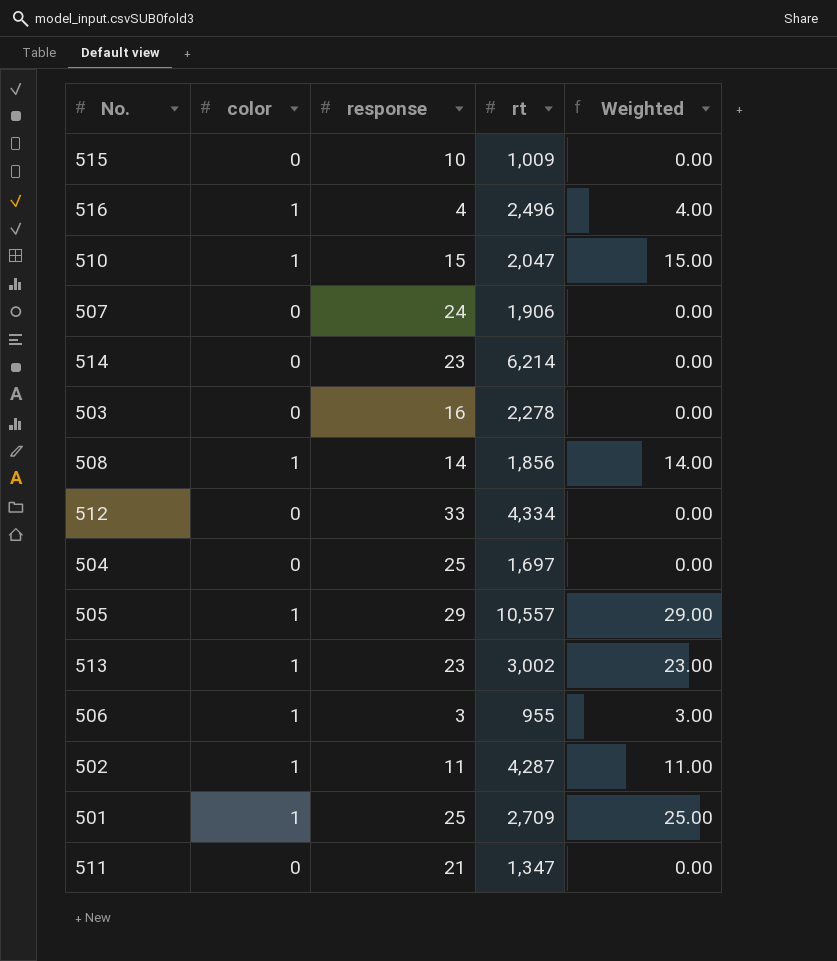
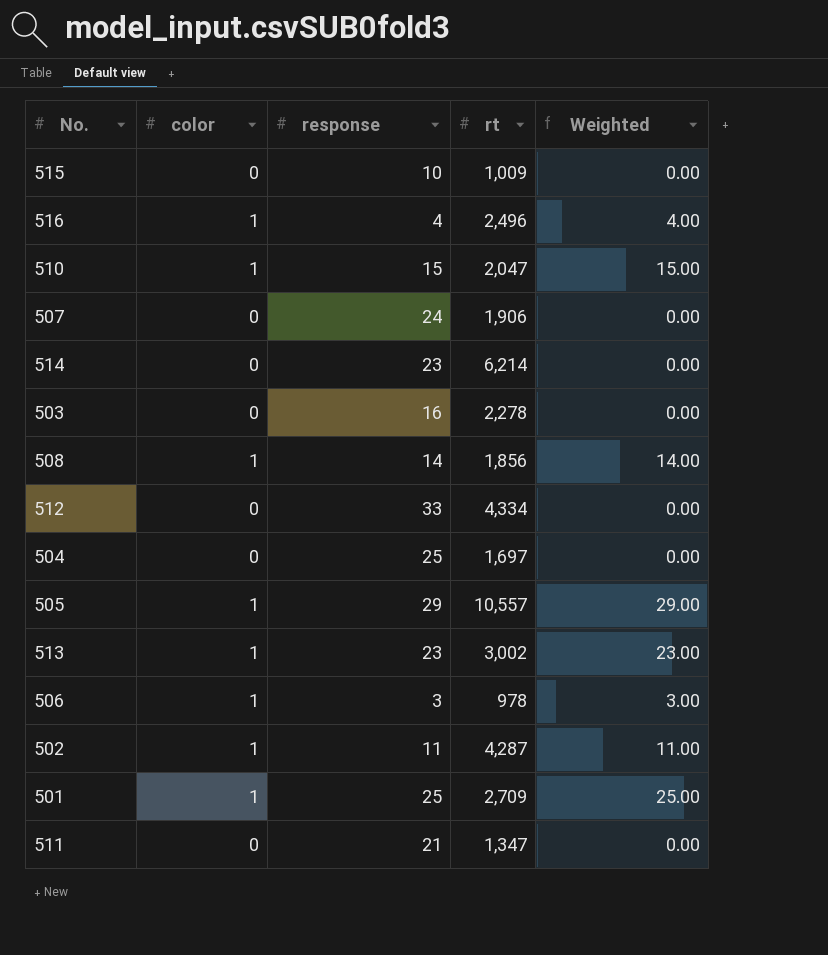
506 | rt: 955 -> 978

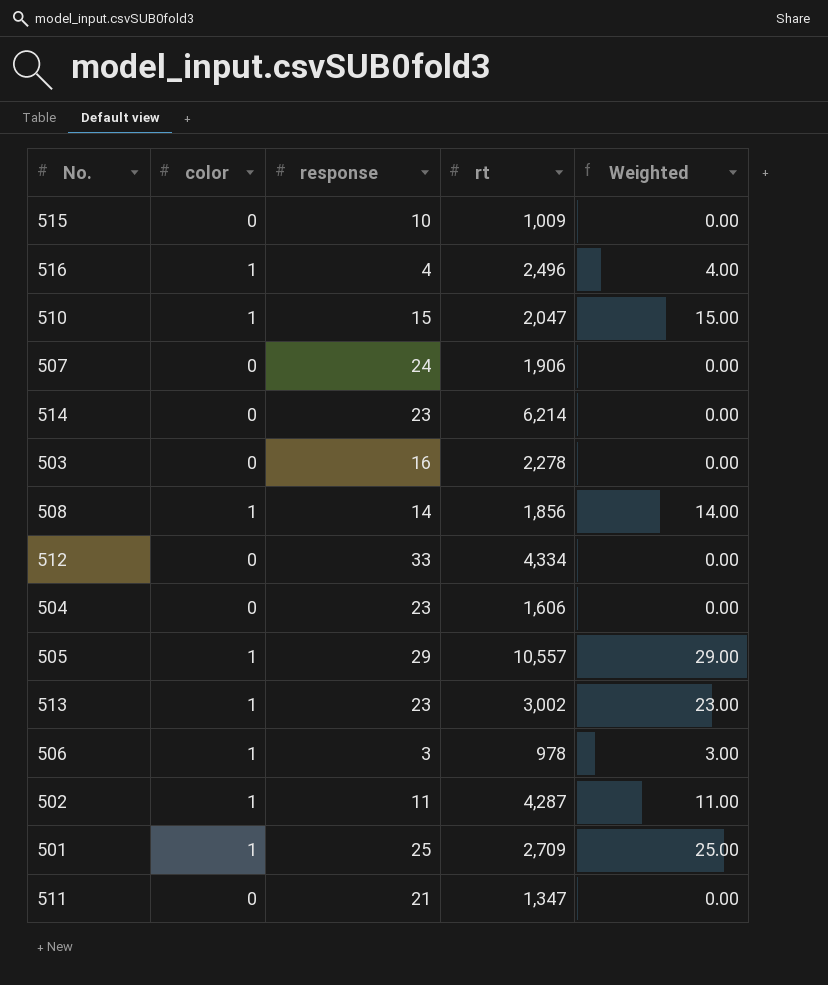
504 | response: 25 -> 23
504 | rt: 1,697 -> 1,606

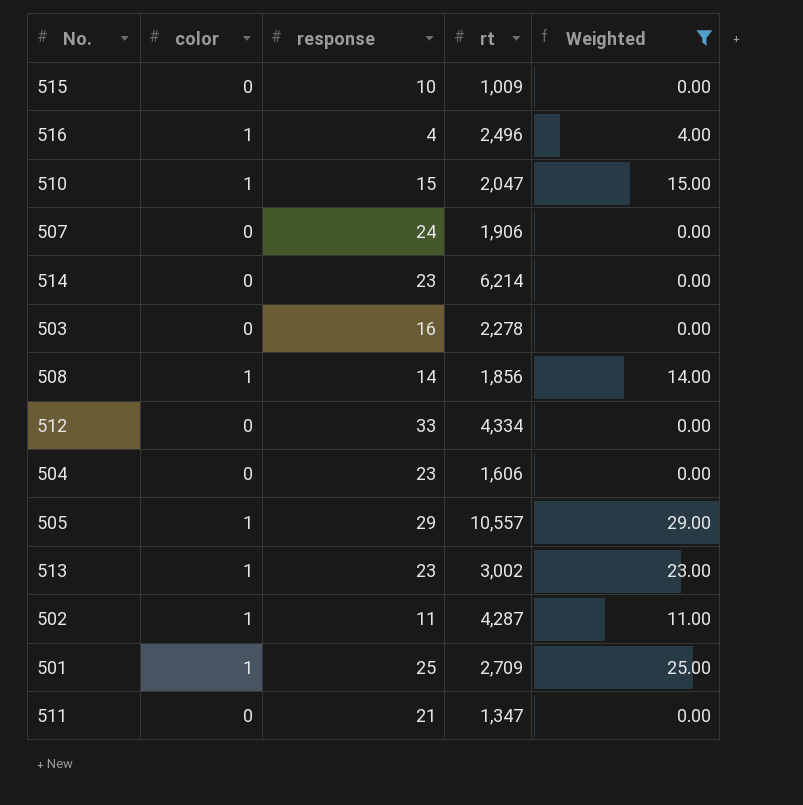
filter: none -> Weighted != 3.00

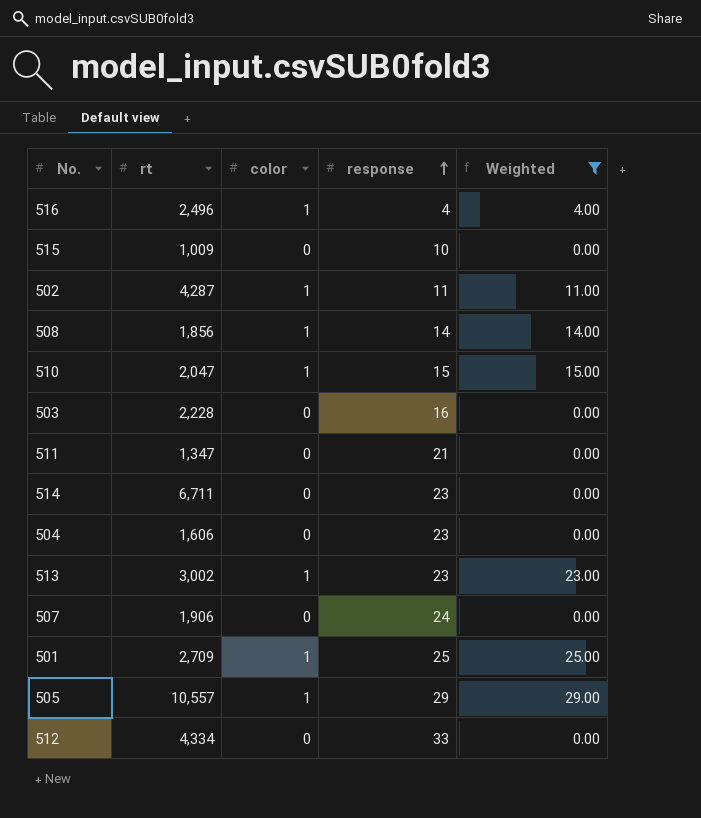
row order: none -> response ascending
column rt | position: 4 -> 2
503 | rt: 2,278 -> 2,228
514 | rt: 6,214 -> 6,711

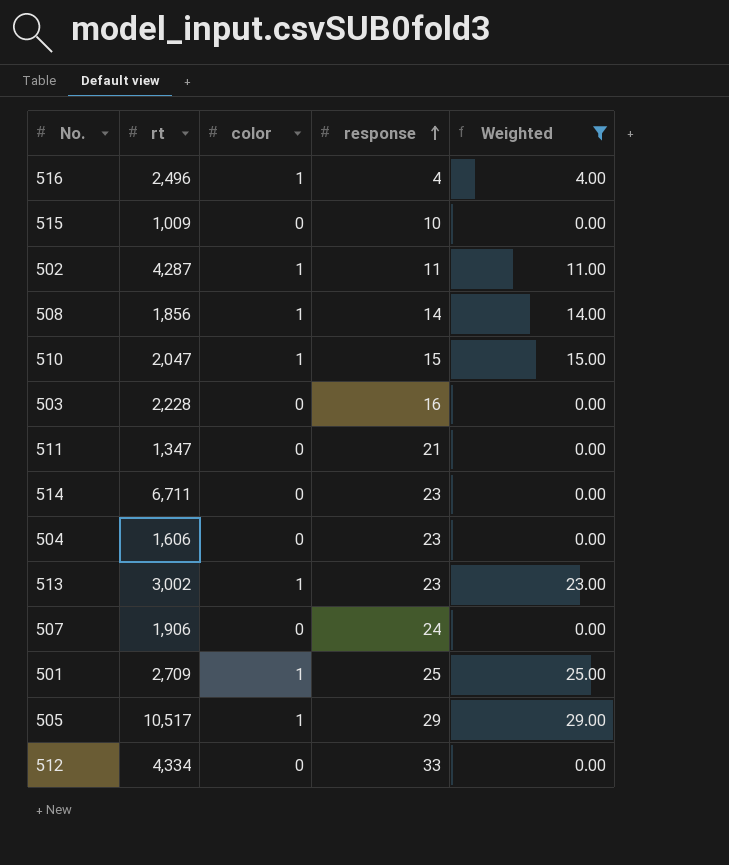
505 | rt: 10,557 -> 10,517

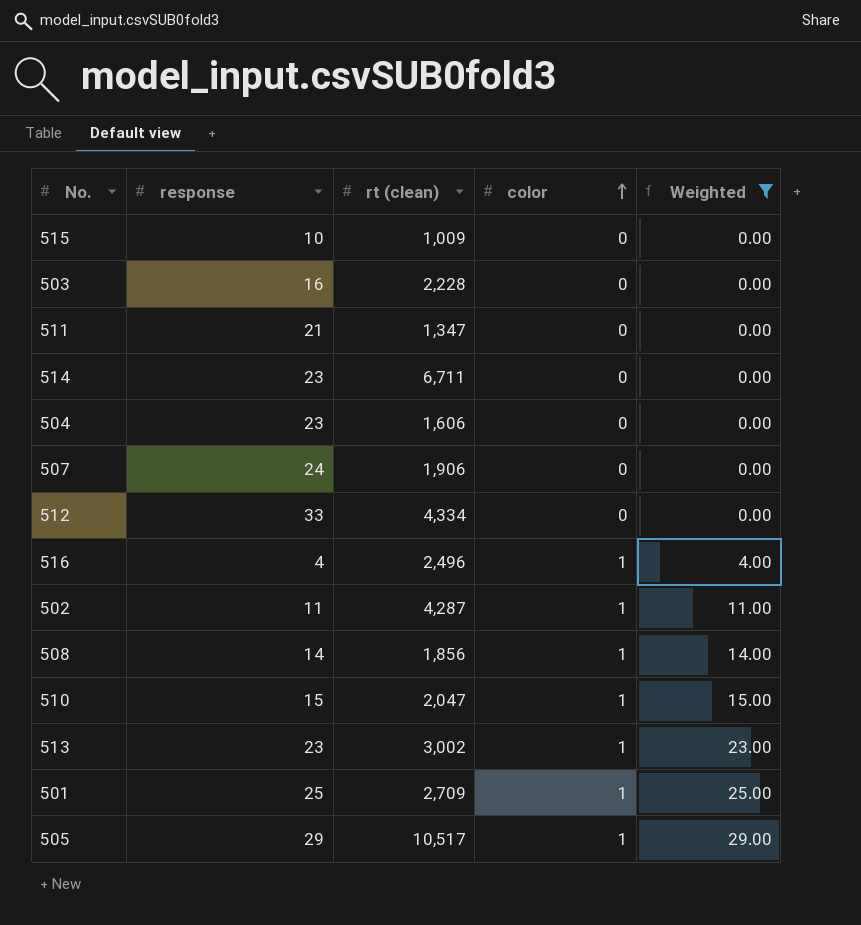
row order: response ascending -> color ascending
column response | position: 4 -> 2
column name: rt -> rt (clean)

